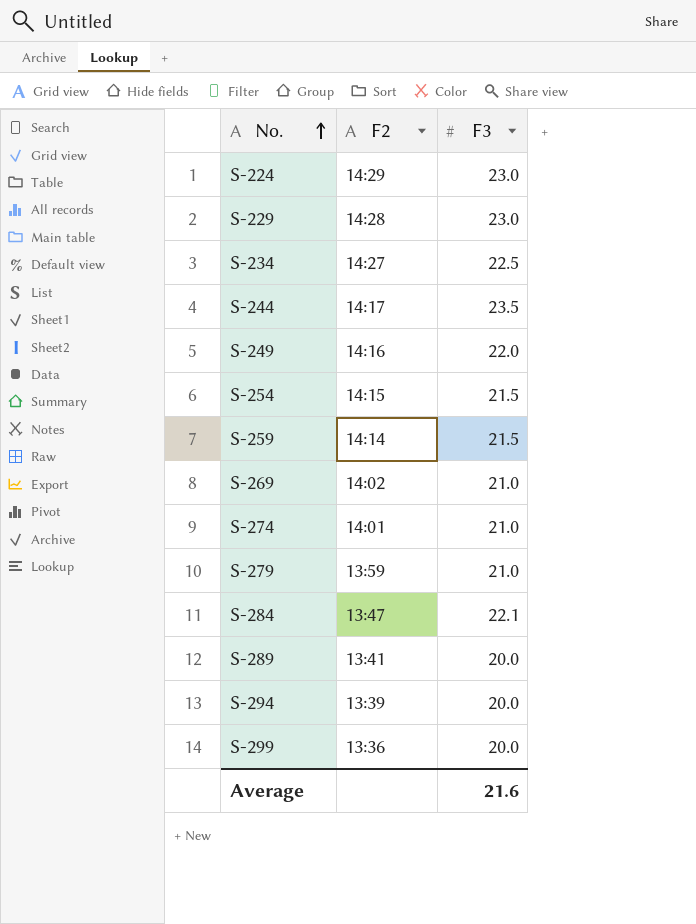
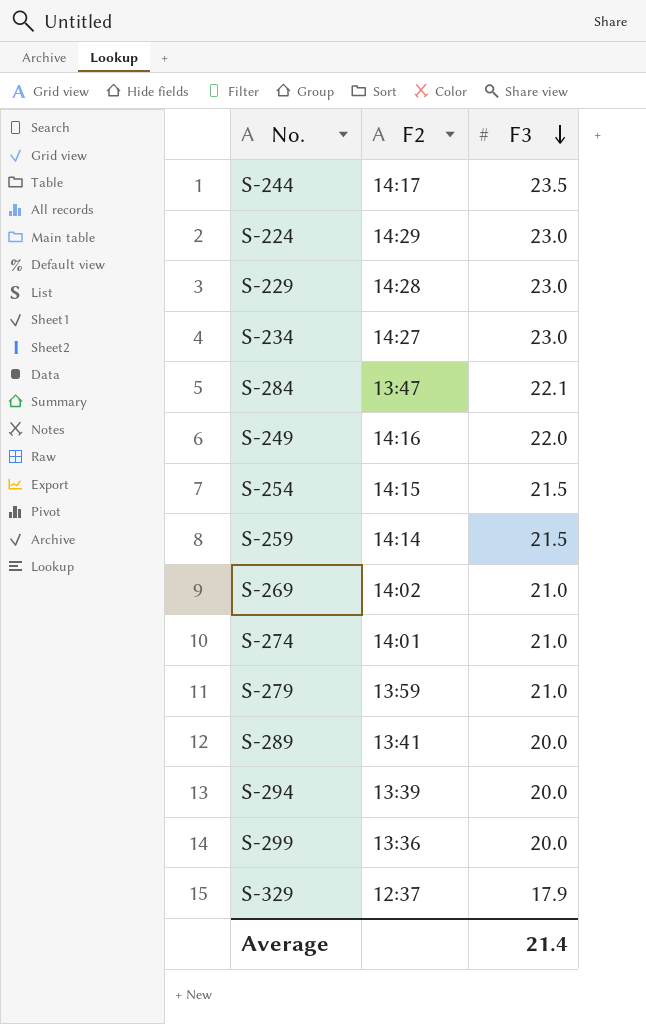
row order: No. ascending -> F3 descending
S-234 | F3: 22.5 -> 23.0
row S-329: none -> 12:37 | 17.9
Average | F3: 21.6 -> 21.4

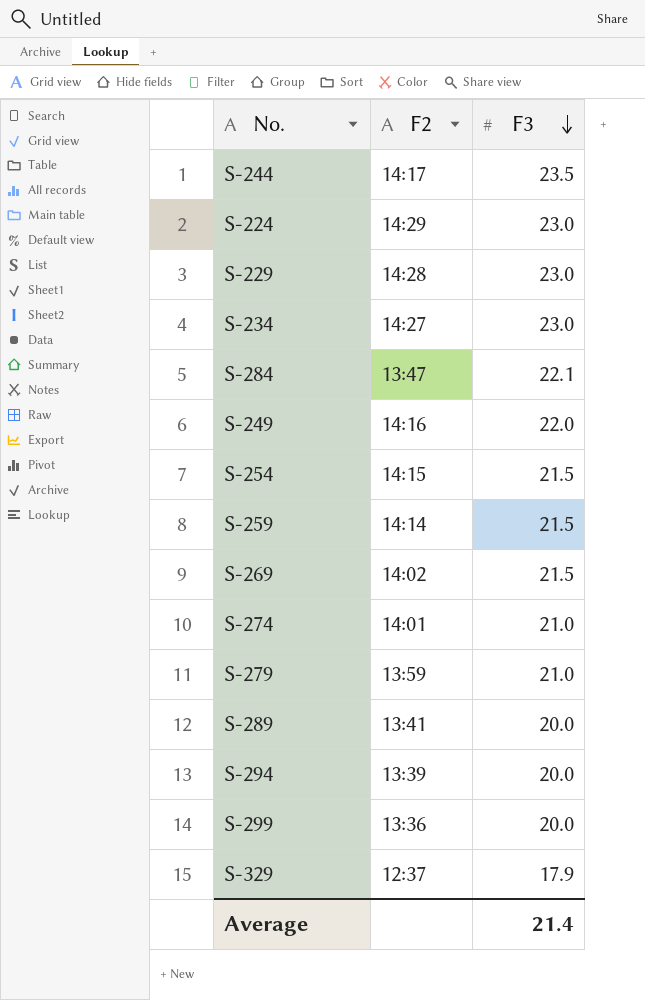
S-269 | F3: 21.0 -> 21.5

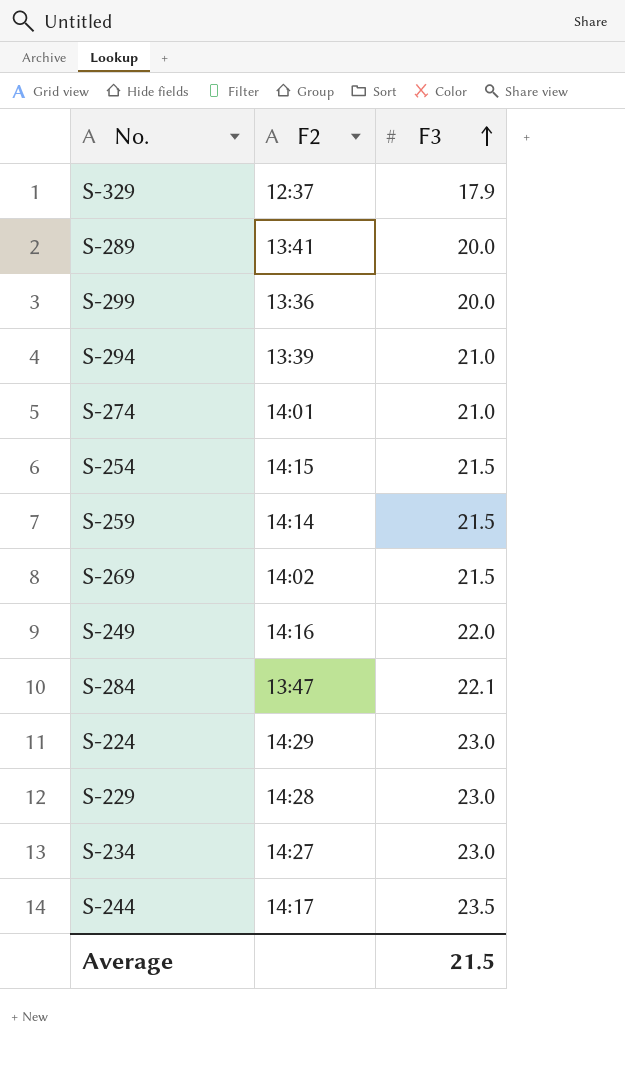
row order: F3 descending -> F3 ascending
row S-279: 13:59 | 21.0 -> none
S-294 | F3: 20.0 -> 21.0
Average | F3: 21.4 -> 21.5

